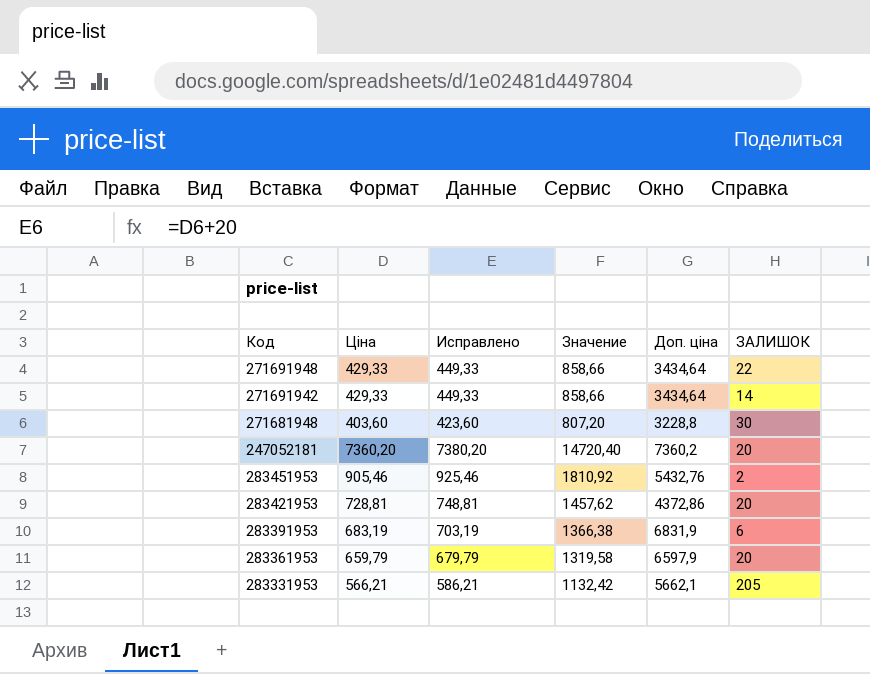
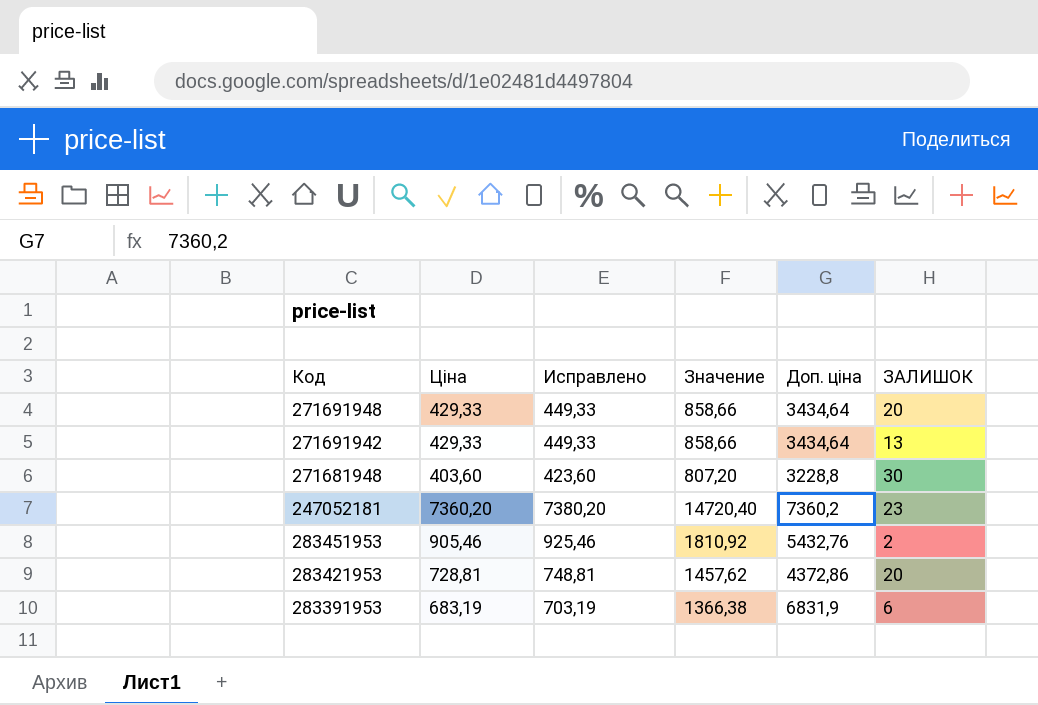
row 283361953: 659,79 | 679,79 | 1319,58 | 6597,9 | 20 -> none
row 283331953: 566,21 | 586,21 | 1132,42 | 5662,1 | 205 -> none
271691948 | ЗАЛИШОК: 22 -> 20
271691942 | ЗАЛИШОК: 14 -> 13
247052181 | ЗАЛИШОК: 20 -> 23

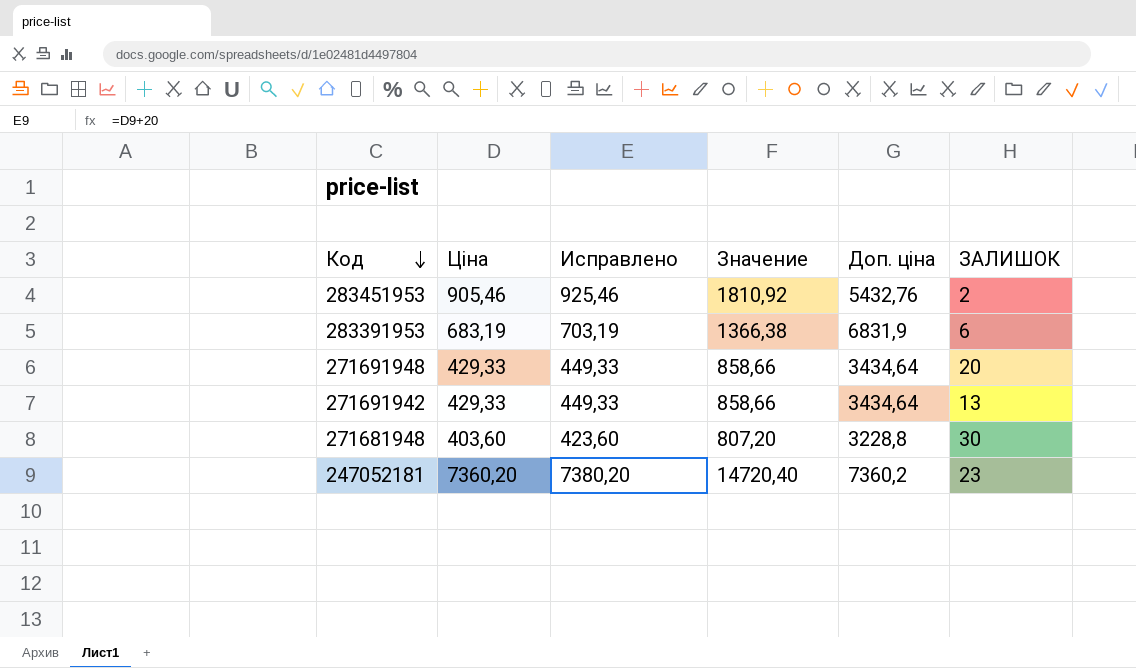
row order: none -> Код descending
row 283421953: 728,81 | 748,81 | 1457,62 | 4372,86 | 20 -> none

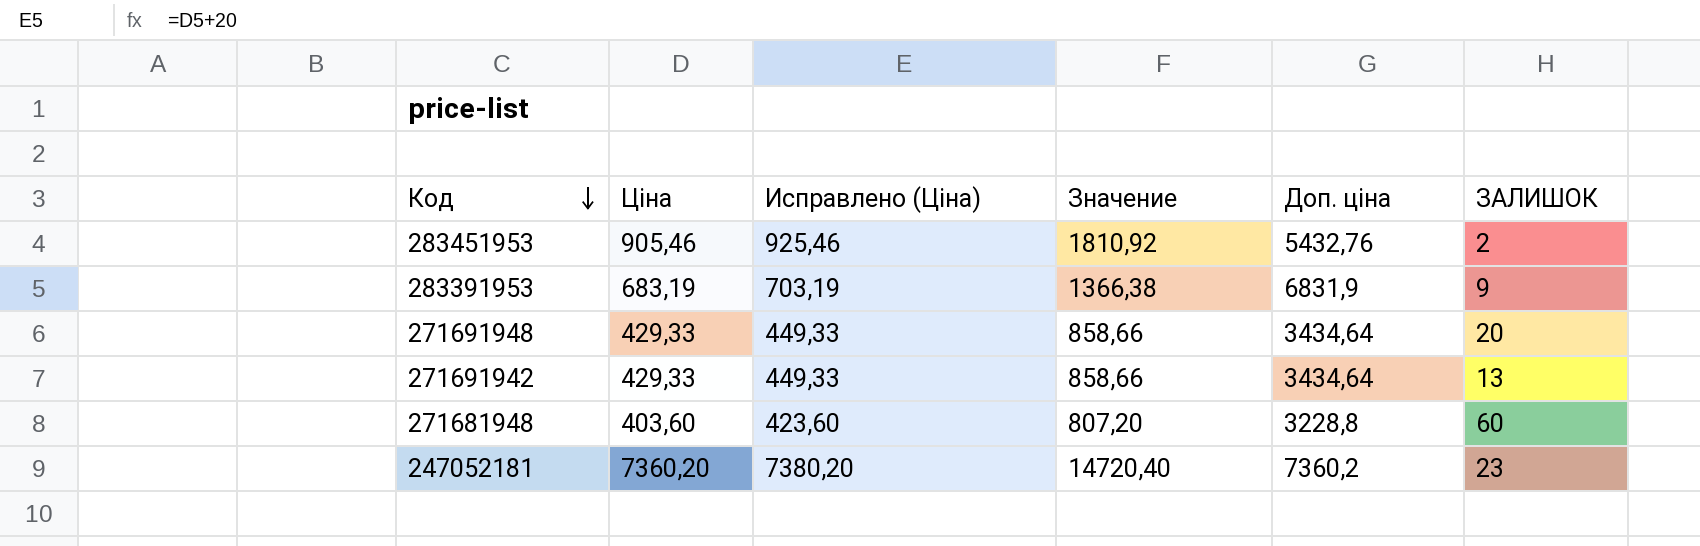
column name: Исправлено -> Исправлено (Ціна)
283391953 | ЗАЛИШОК: 6 -> 9
271681948 | ЗАЛИШОК: 30 -> 60

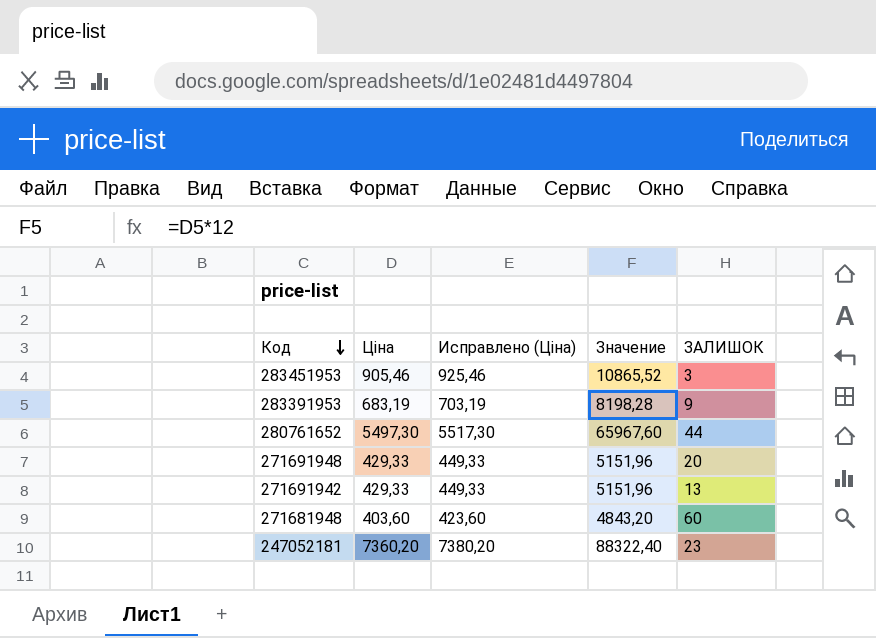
column Доп. ціна | position: 5 -> none
column Значение | formula: [Ціна] * 2 -> [Ціна] * 12
283451953 | ЗАЛИШОК: 2 -> 3
row 280761652: none -> 5497,30 | 5517,30 | 65967,60 | 44

